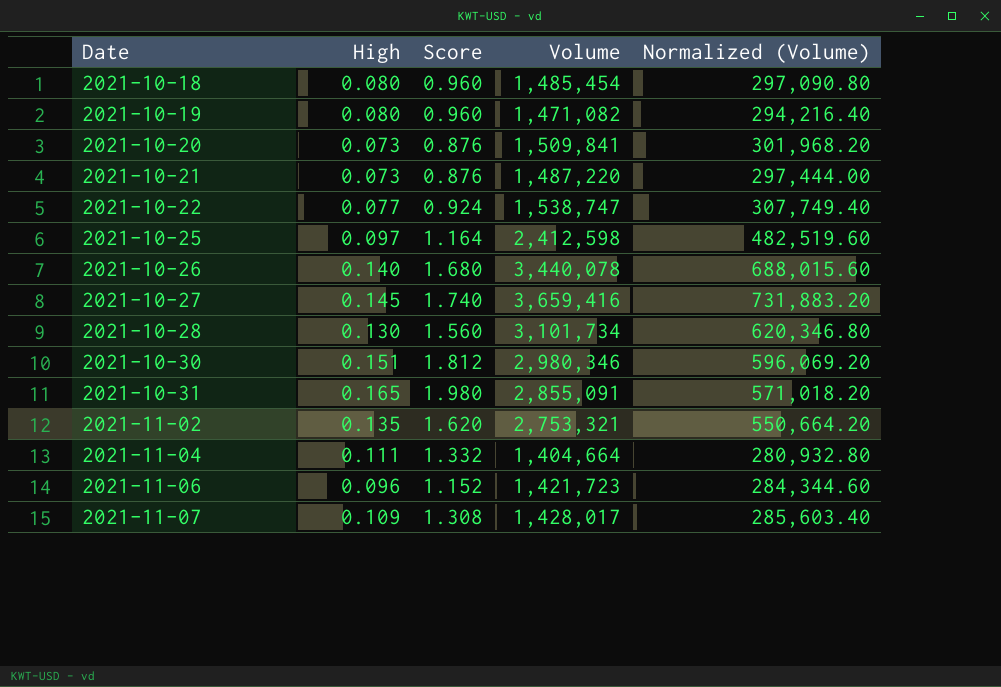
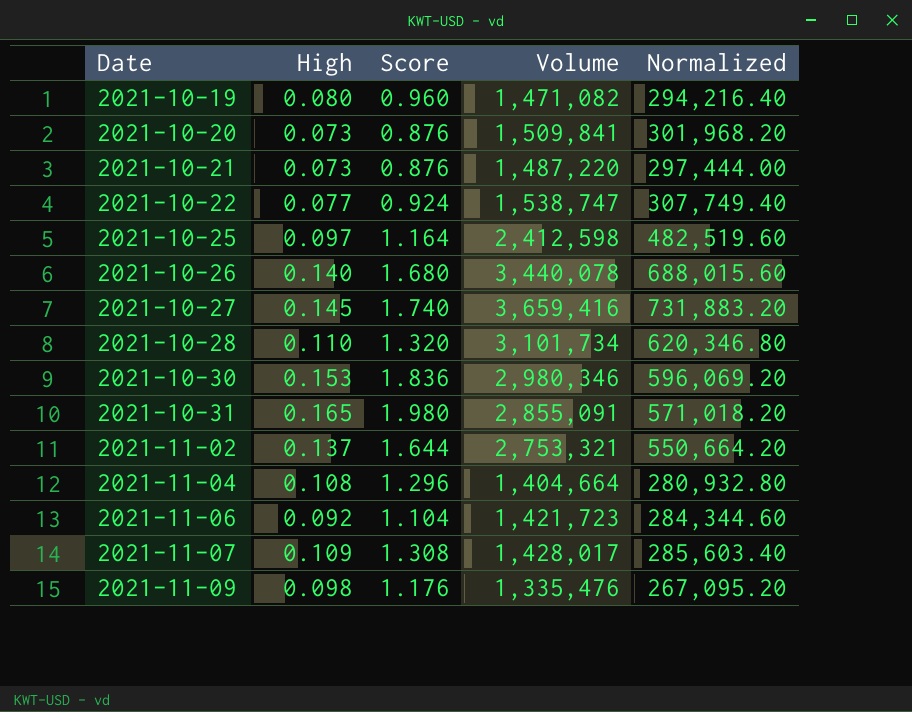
column name: Normalized (Volume) -> Normalized
row 2021-10-18: 0.080 | 0.960 | 1,485,454 | 297,090.80 -> none
2021-10-28 | High: 0.130 -> 0.110
2021-10-28 | Score: 1.560 -> 1.320
2021-10-30 | High: 0.151 -> 0.153
2021-10-30 | Score: 1.812 -> 1.836
2021-11-02 | High: 0.135 -> 0.137
2021-11-02 | Score: 1.620 -> 1.644
2021-11-04 | High: 0.111 -> 0.108
2021-11-04 | Score: 1.332 -> 1.296
2021-11-06 | High: 0.096 -> 0.092
2021-11-06 | Score: 1.152 -> 1.104
row 2021-11-09: none -> 0.098 | 1.176 | 1,335,476 | 267,095.20

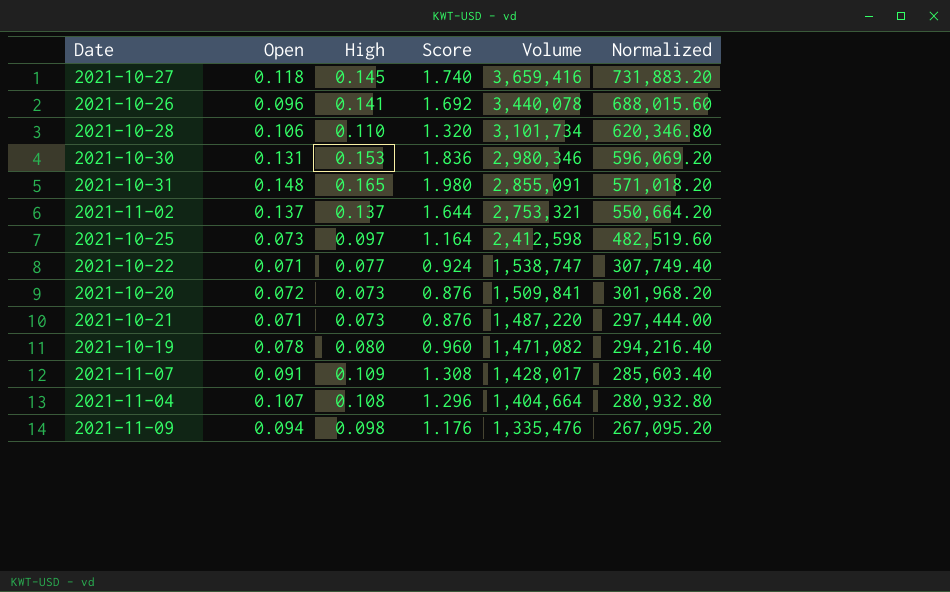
row order: Date ascending -> Volume descending
column Open | position: none -> 2
row 2021-11-06: 0.092 | 1.104 | 1,421,723 | 284,344.60 -> none
2021-10-26 | High: 0.140 -> 0.141
2021-10-26 | Score: 1.680 -> 1.692

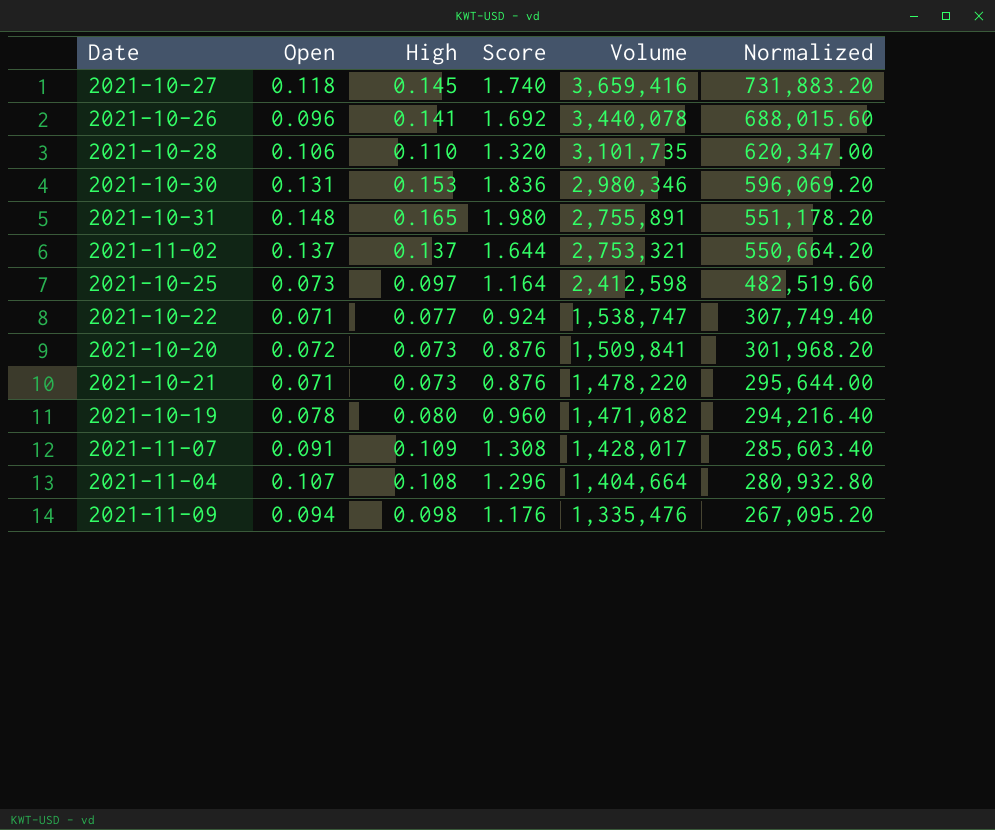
2021-10-28 | Volume: 3,101,734 -> 3,101,735
2021-10-28 | Normalized: 620,346.80 -> 620,347.00
2021-10-31 | Volume: 2,855,091 -> 2,755,891
2021-10-31 | Normalized: 571,018.20 -> 551,178.20
2021-10-21 | Volume: 1,487,220 -> 1,478,220
2021-10-21 | Normalized: 297,444.00 -> 295,644.00

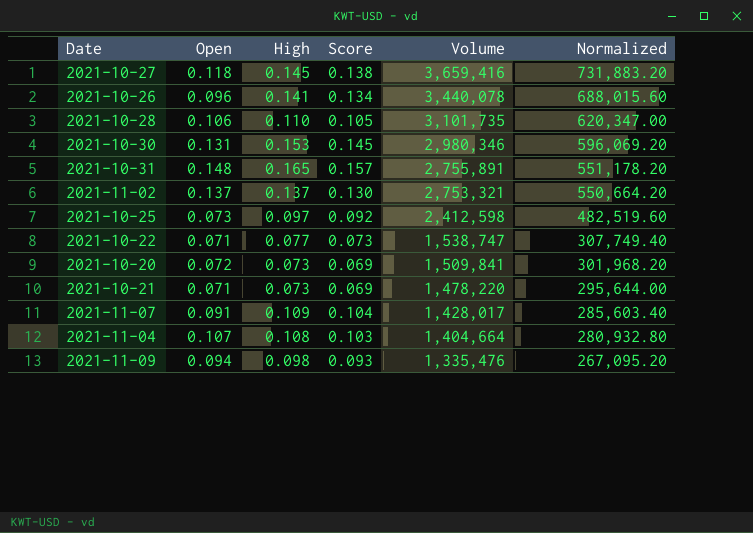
column Score | formula: [High] * 12 -> [High] * 0.95
row 2021-10-19: 0.078 | 0.080 | 0.960 | 1,471,082 | 294,216.40 -> none

